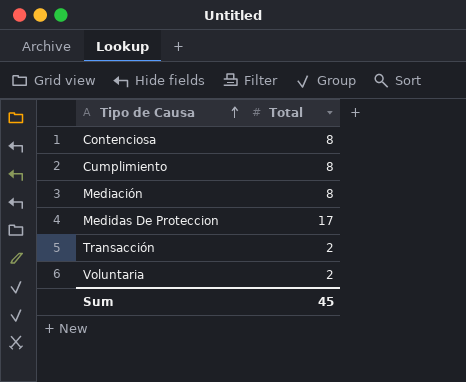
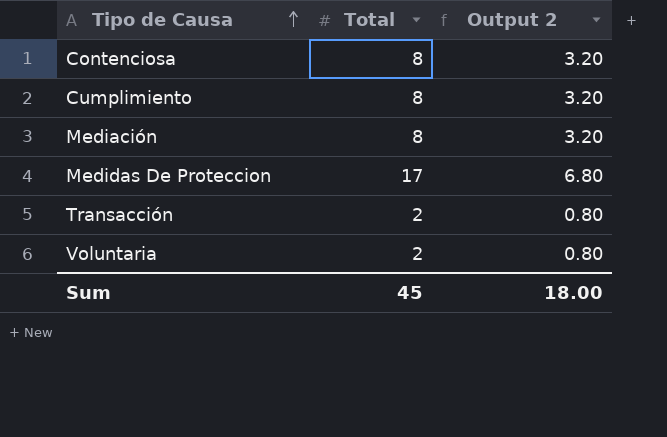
column Output 2 | formula: none -> [Total] * 0.4

